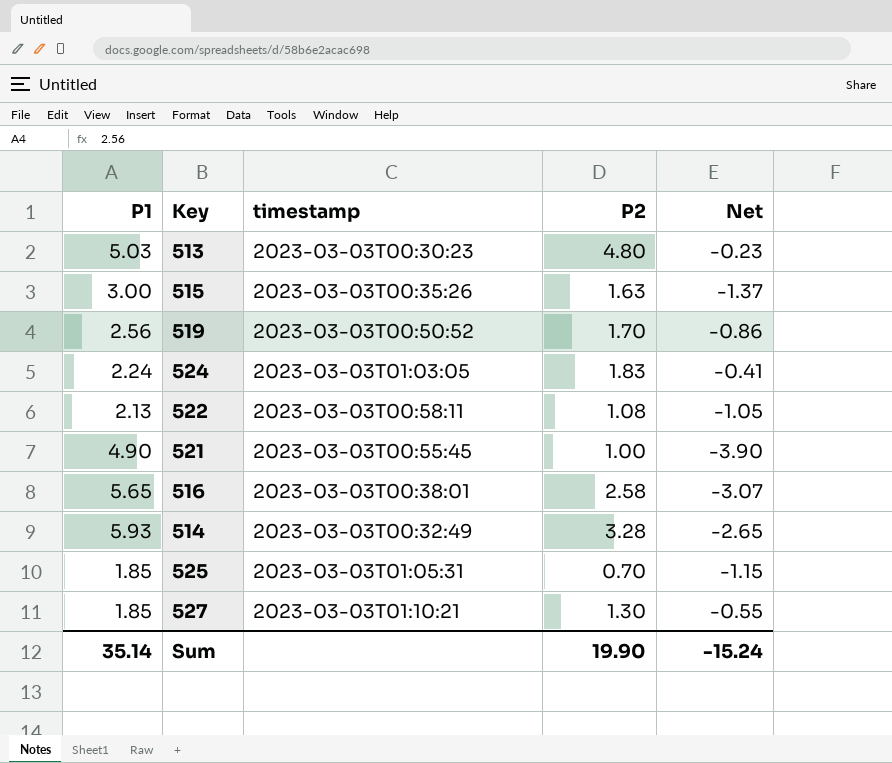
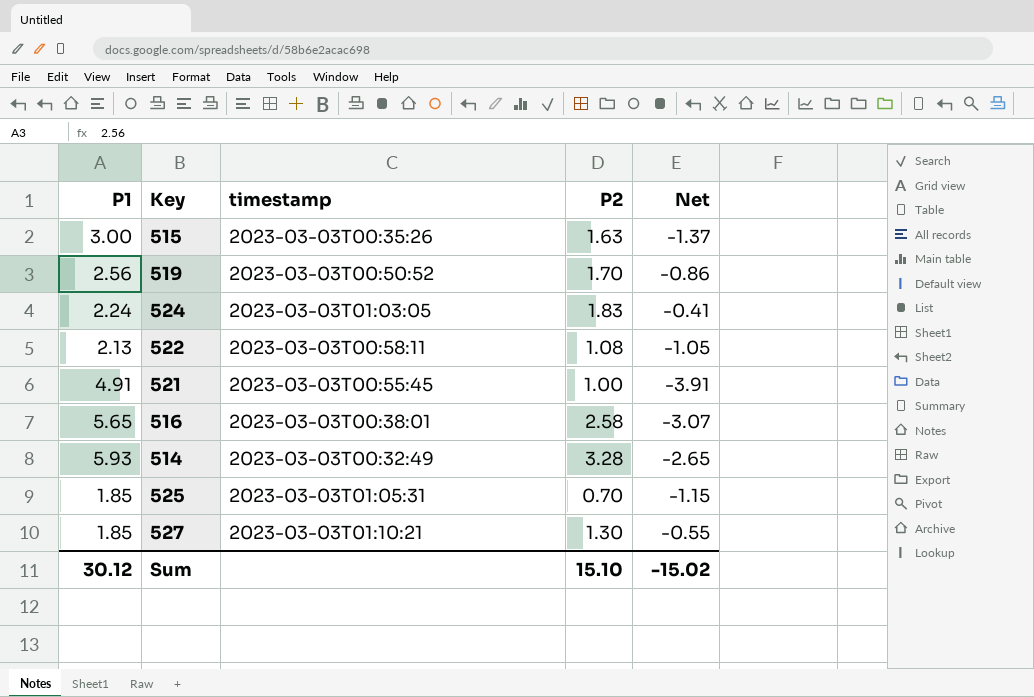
row 513: 5.03 | 2023-03-03T00:30:23 | 4.80 | -0.23 -> none
521 | P1: 4.90 -> 4.91
521 | Net: -3.90 -> -3.91
Sum | P1: 35.14 -> 30.12
Sum | P2: 19.90 -> 15.10
Sum | Net: -15.24 -> -15.02

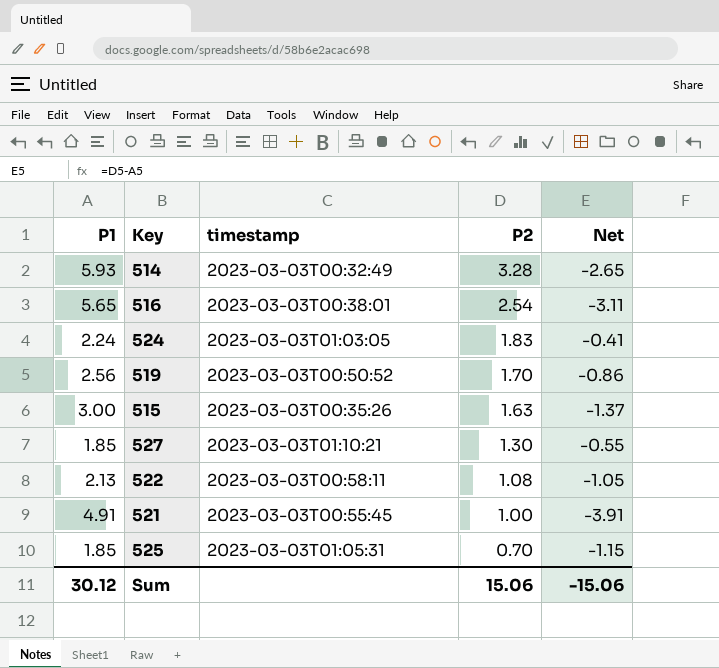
row order: none -> P2 descending
516 | P2: 2.58 -> 2.54
516 | Net: -3.07 -> -3.11
Sum | P2: 15.10 -> 15.06
Sum | Net: -15.02 -> -15.06

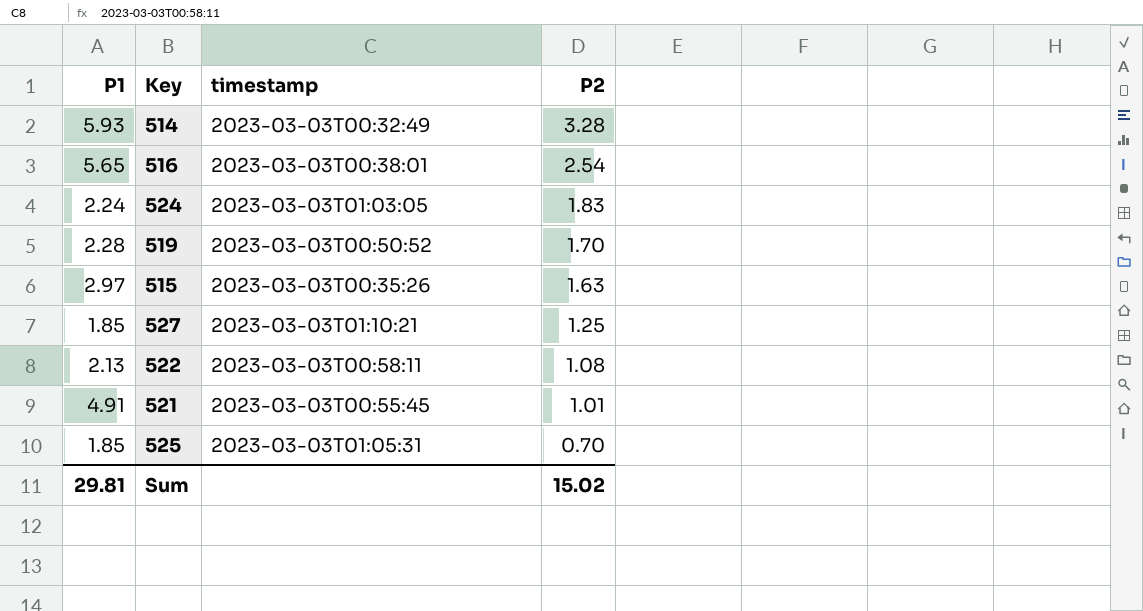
column Net | formula: [P2] - [P1] -> none
519 | P1: 2.56 -> 2.28
515 | P1: 3.00 -> 2.97
527 | P2: 1.30 -> 1.25
521 | P2: 1.00 -> 1.01
Sum | P1: 30.12 -> 29.81
Sum | P2: 15.06 -> 15.02

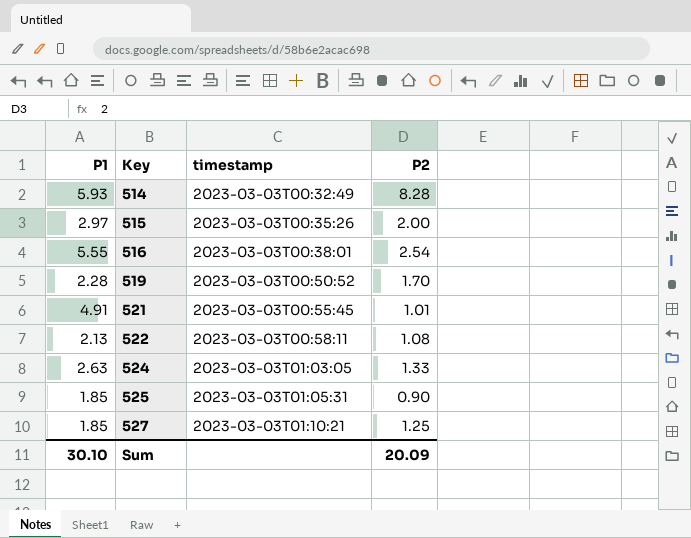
row order: P2 descending -> Key ascending
514 | P2: 3.28 -> 8.28
515 | P2: 1.63 -> 2.00
516 | P1: 5.65 -> 5.55
524 | P1: 2.24 -> 2.63
524 | P2: 1.83 -> 1.33
525 | P2: 0.70 -> 0.90
Sum | P1: 29.81 -> 30.10
Sum | P2: 15.02 -> 20.09

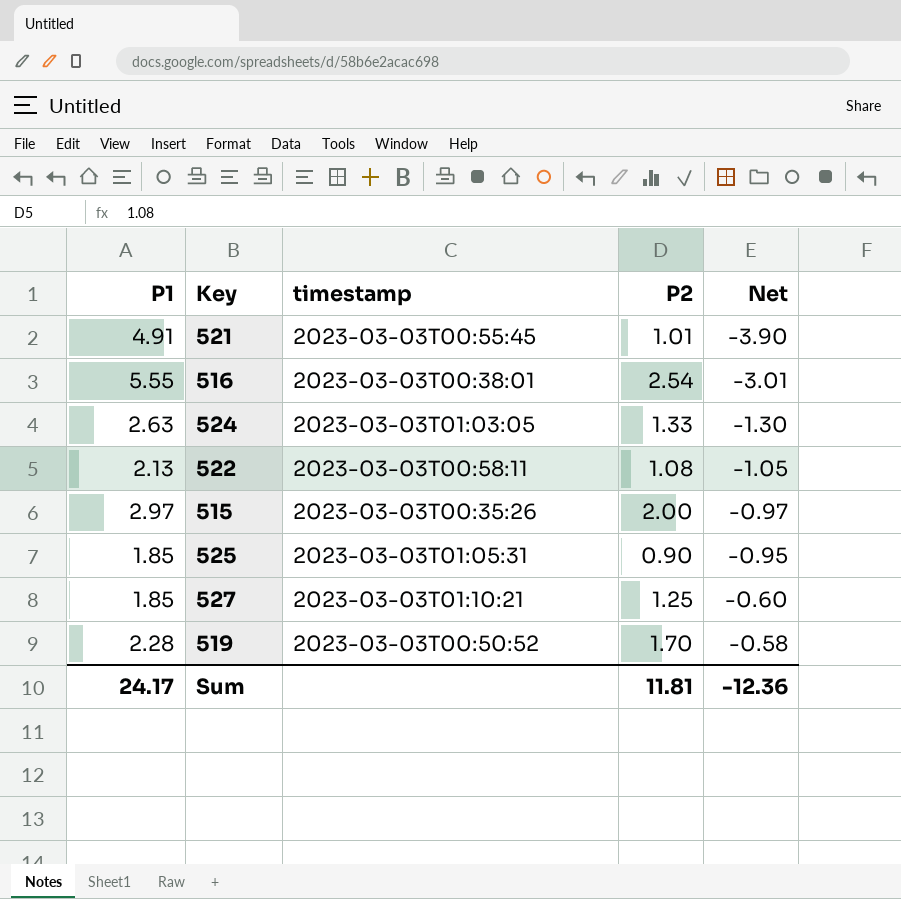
row order: Key ascending -> Net ascending
column Net | formula: none -> [P2] - [P1]
row 514: 5.93 | 2023-03-03T00:32:49 | 8.28 -> none
Sum | P1: 30.10 -> 24.17
Sum | P2: 20.09 -> 11.81

